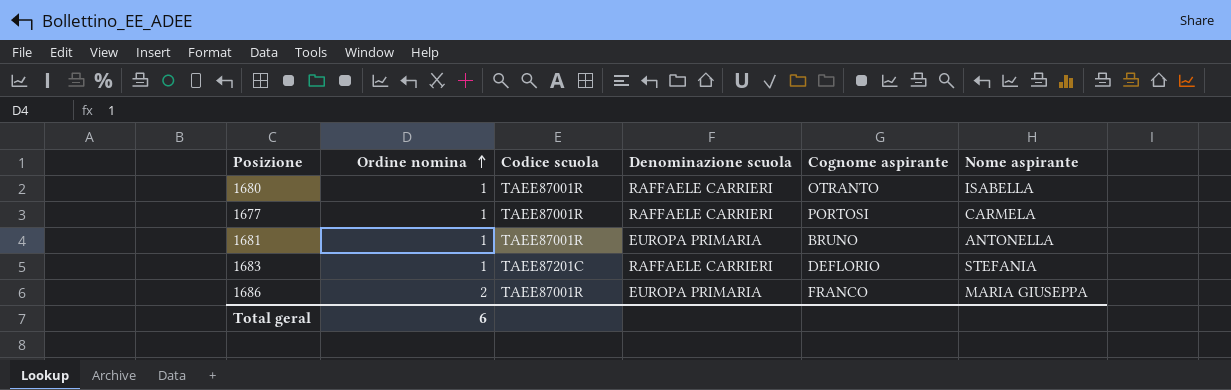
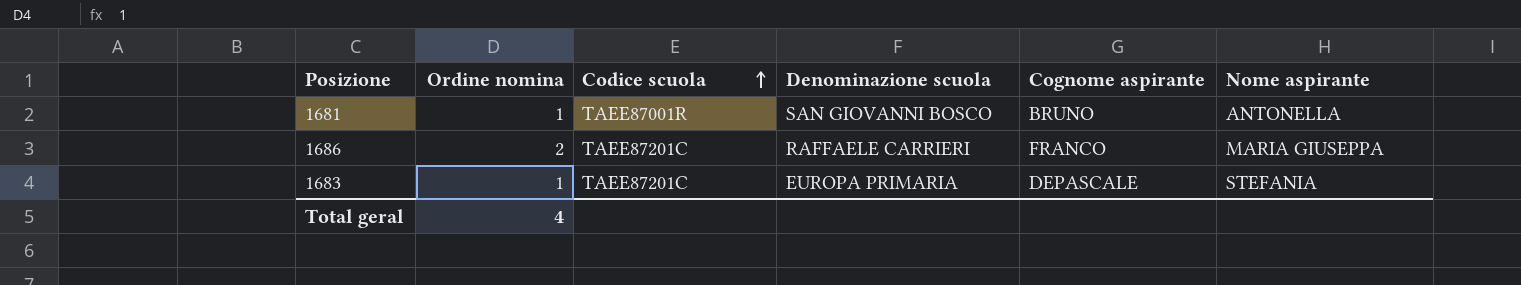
row order: Ordine nomina ascending -> Codice scuola ascending
row 1680: 1 | TAEE87001R | RAFFAELE CARRIERI | OTRANTO | ISABELLA -> none
row 1677: 1 | TAEE87001R | RAFFAELE CARRIERI | PORTOSI | CARMELA -> none
1681 | Denominazione scuola: EUROPA PRIMARIA -> SAN GIOVANNI BOSCO
1686 | Codice scuola: TAEE87001R -> TAEE87201C
1686 | Denominazione scuola: EUROPA PRIMARIA -> RAFFAELE CARRIERI
1683 | Denominazione scuola: RAFFAELE CARRIERI -> EUROPA PRIMARIA
1683 | Cognome aspirante: DEFLORIO -> DEPASCALE
Total geral | Ordine nomina: 6 -> 4

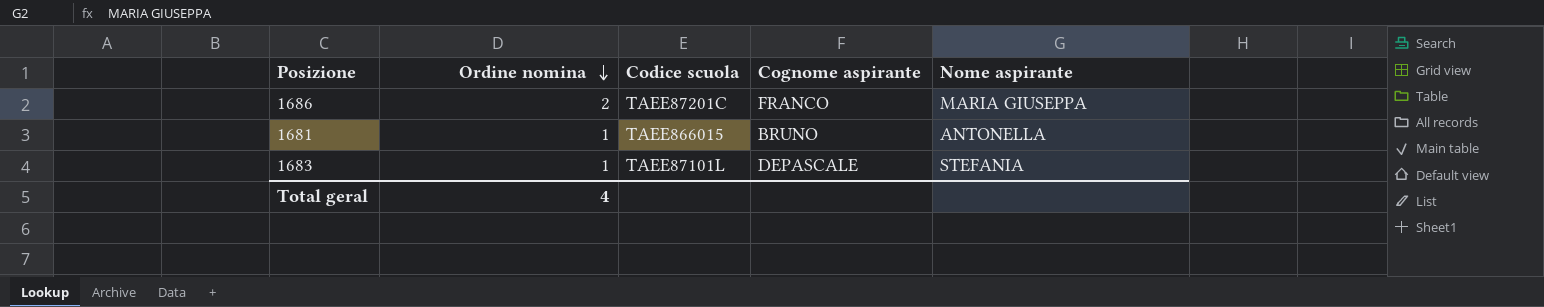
row order: Codice scuola ascending -> Ordine nomina descending
column Denominazione scuola | position: 4 -> none
1681 | Codice scuola: TAEE87001R -> TAEE866015
1683 | Codice scuola: TAEE87201C -> TAEE87101L

